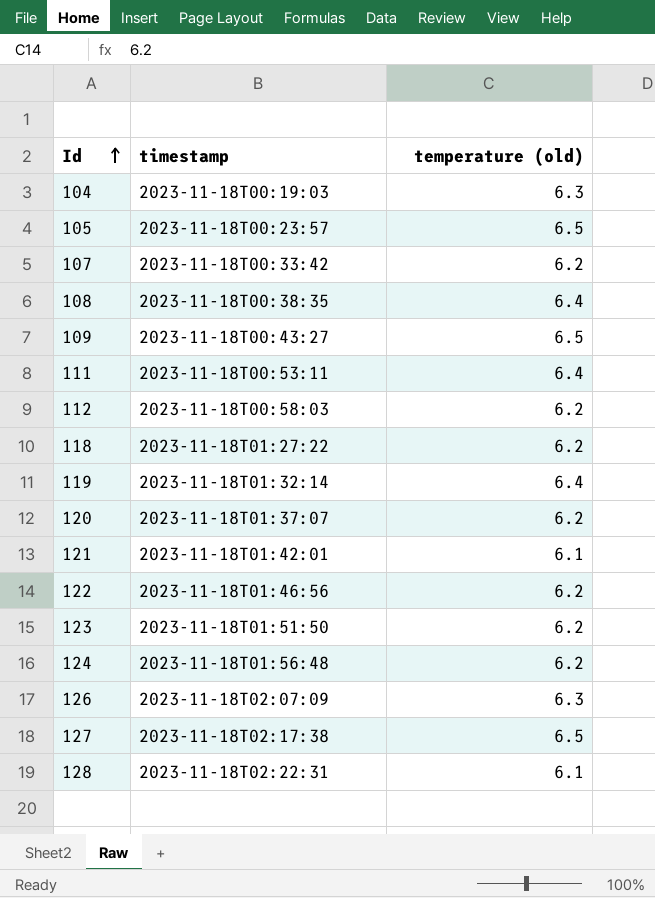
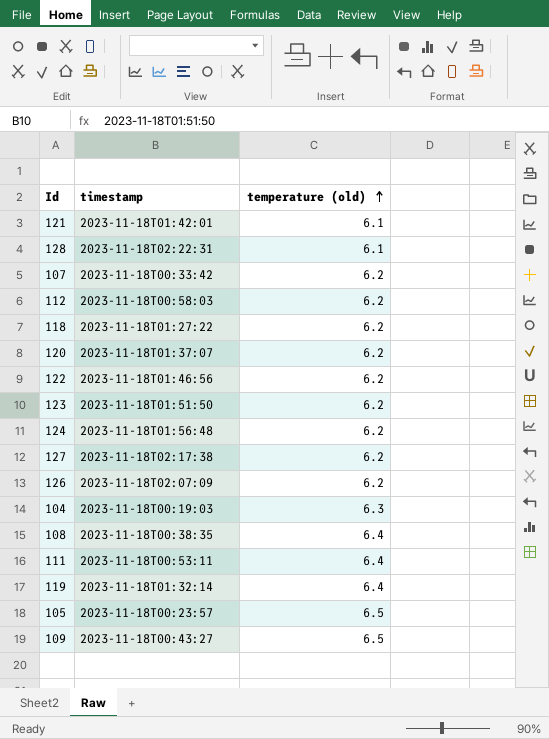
row order: Id ascending -> temperature (old) ascending
127 | temperature (old): 6.5 -> 6.2
126 | temperature (old): 6.3 -> 6.2

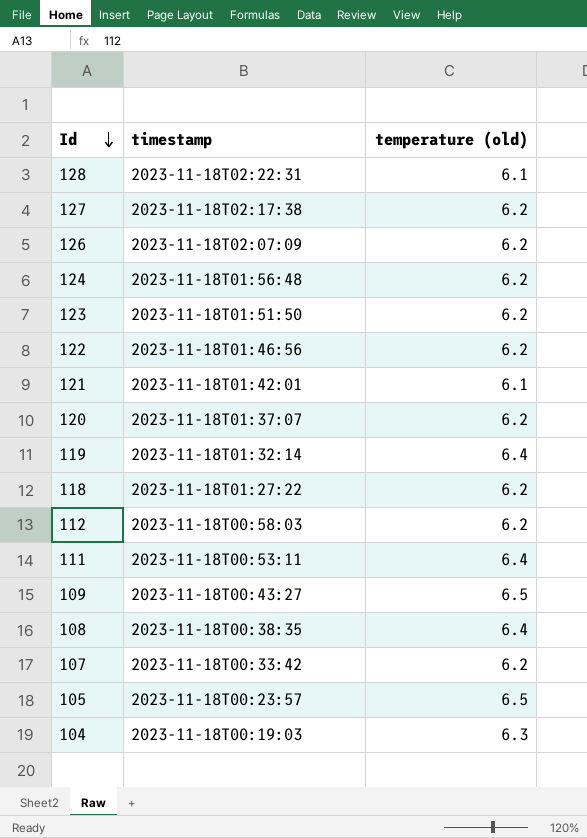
row order: temperature (old) ascending -> Id descending

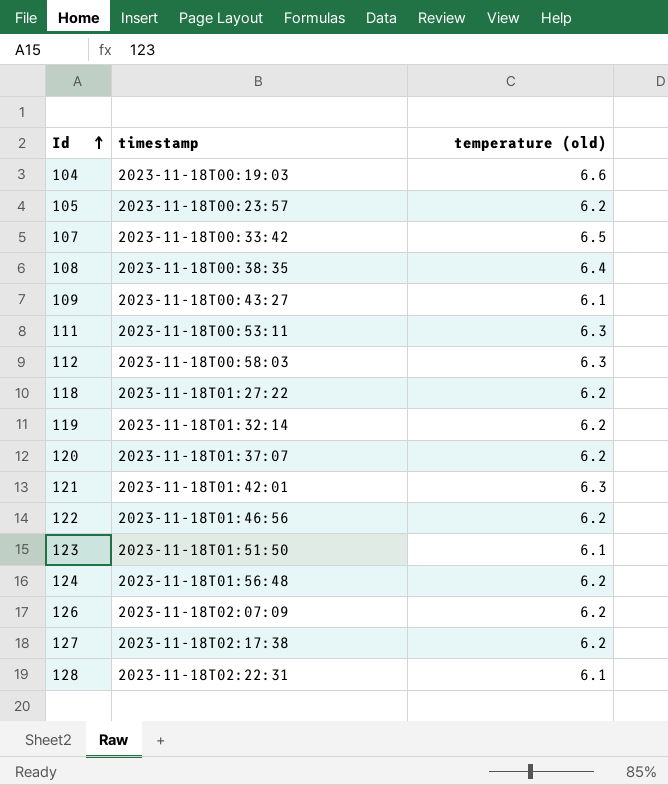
row order: Id descending -> Id ascending
104 | temperature (old): 6.3 -> 6.6
105 | temperature (old): 6.5 -> 6.2
107 | temperature (old): 6.2 -> 6.5
109 | temperature (old): 6.5 -> 6.1
111 | temperature (old): 6.4 -> 6.3
112 | temperature (old): 6.2 -> 6.3
119 | temperature (old): 6.4 -> 6.2
121 | temperature (old): 6.1 -> 6.3
123 | temperature (old): 6.2 -> 6.1

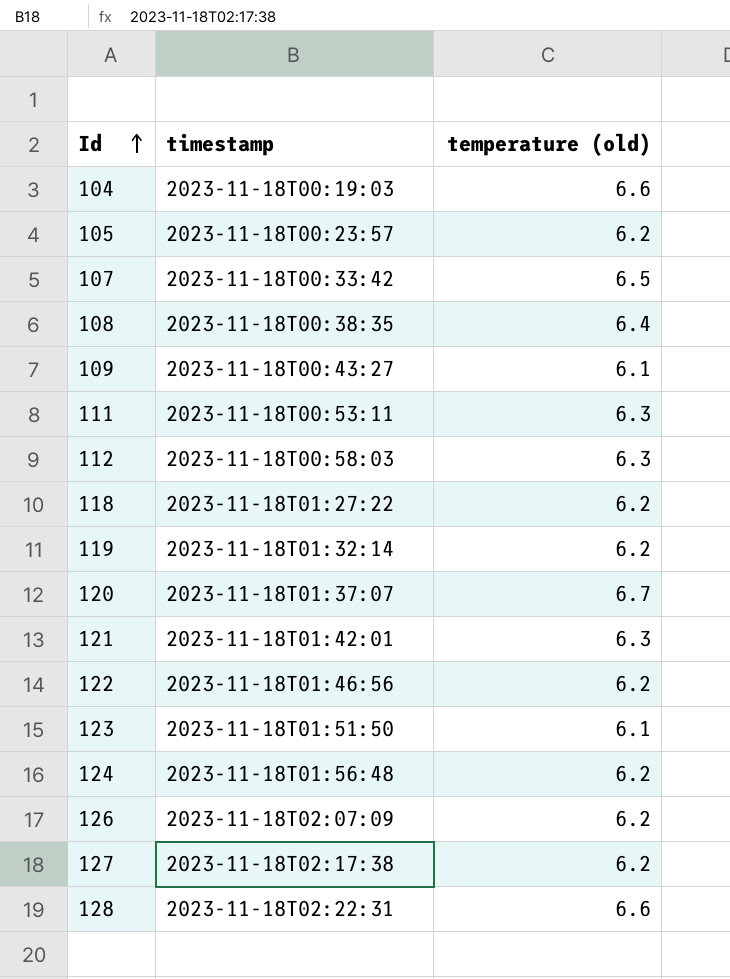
120 | temperature (old): 6.2 -> 6.7
128 | temperature (old): 6.1 -> 6.6

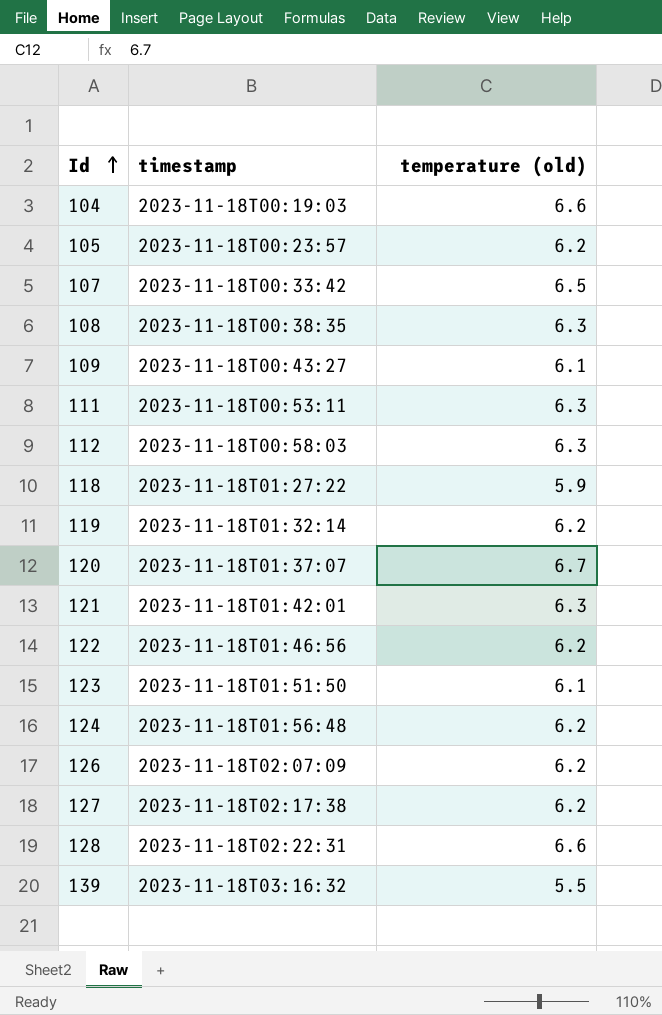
108 | temperature (old): 6.4 -> 6.3
118 | temperature (old): 6.2 -> 5.9
row 139: none -> 2023-11-18T03:16:32 | 5.5

